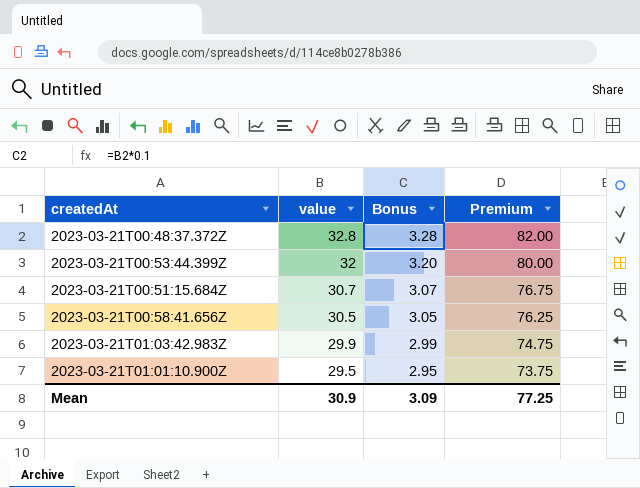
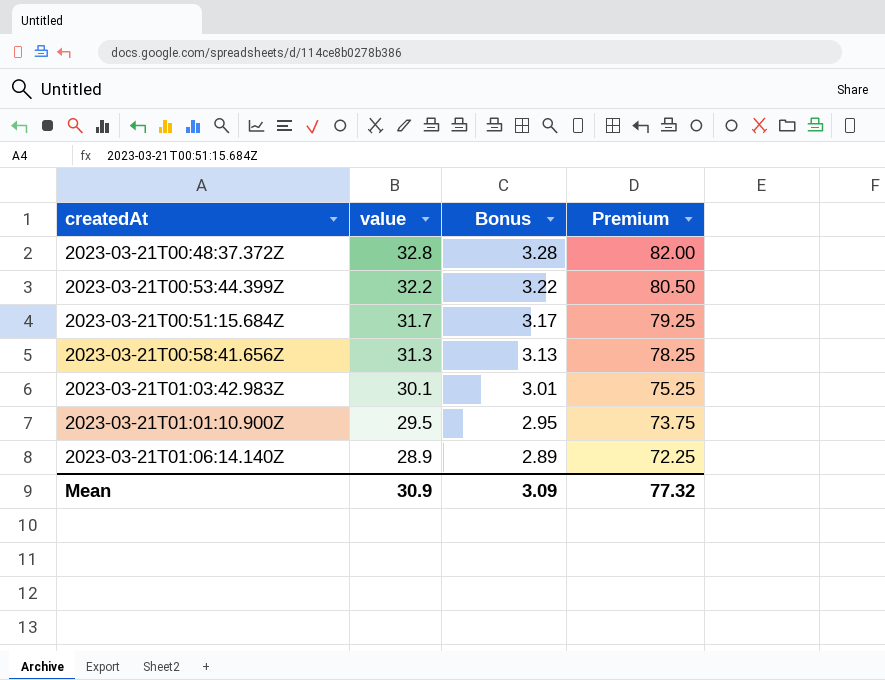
2023-03-21T00:53:44.399Z | value: 32 -> 32.2
2023-03-21T00:53:44.399Z | Bonus: 3.20 -> 3.22
2023-03-21T00:53:44.399Z | Premium: 80.00 -> 80.50
2023-03-21T00:51:15.684Z | value: 30.7 -> 31.7
2023-03-21T00:51:15.684Z | Bonus: 3.07 -> 3.17
2023-03-21T00:51:15.684Z | Premium: 76.75 -> 79.25
2023-03-21T00:58:41.656Z | value: 30.5 -> 31.3
2023-03-21T00:58:41.656Z | Bonus: 3.05 -> 3.13
2023-03-21T00:58:41.656Z | Premium: 76.25 -> 78.25
2023-03-21T01:03:42.983Z | value: 29.9 -> 30.1
2023-03-21T01:03:42.983Z | Bonus: 2.99 -> 3.01
2023-03-21T01:03:42.983Z | Premium: 74.75 -> 75.25
row 2023-03-21T01:06:14.140Z: none -> 28.9 | 2.89 | 72.25
Mean | Premium: 77.25 -> 77.32

